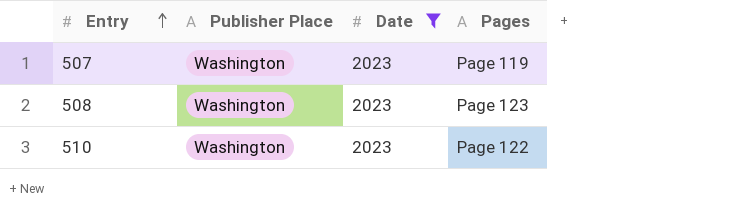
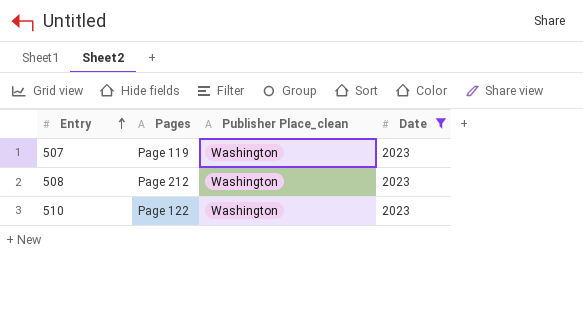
column Pages | position: 4 -> 2
column name: Publisher Place -> Publisher Place_clean
508 | Pages: Page 123 -> Page 212

